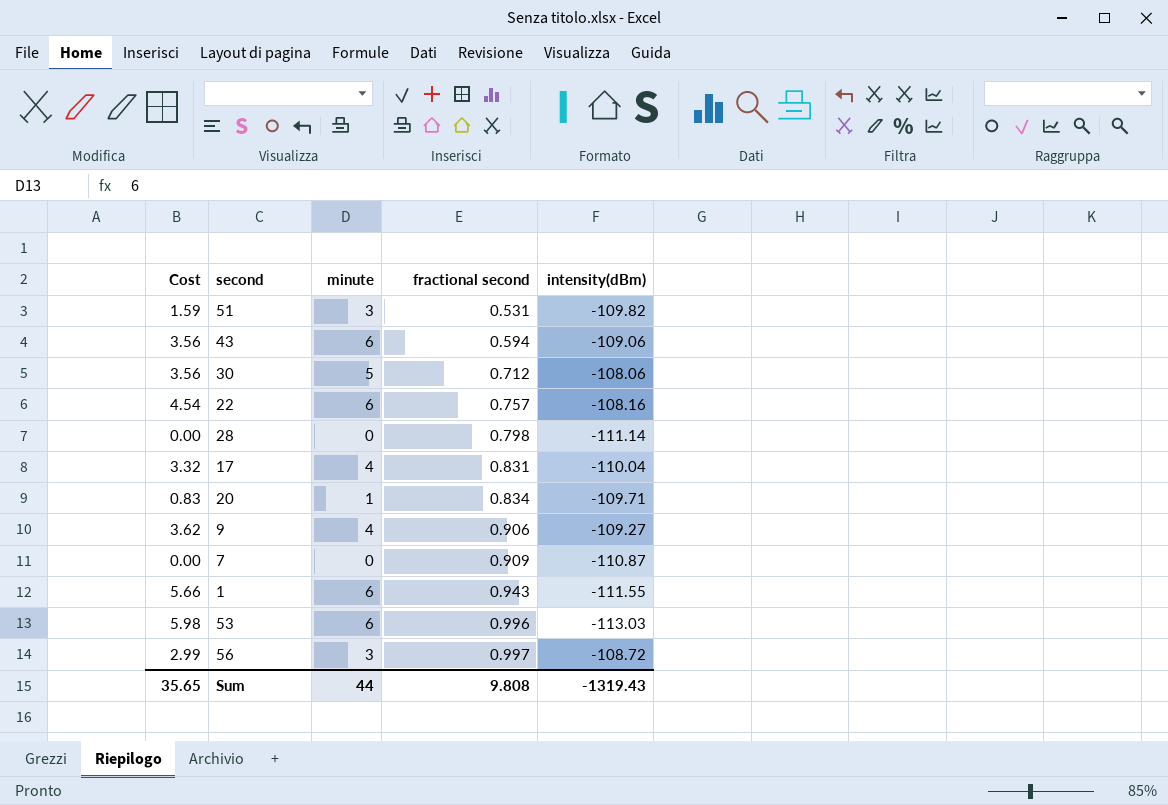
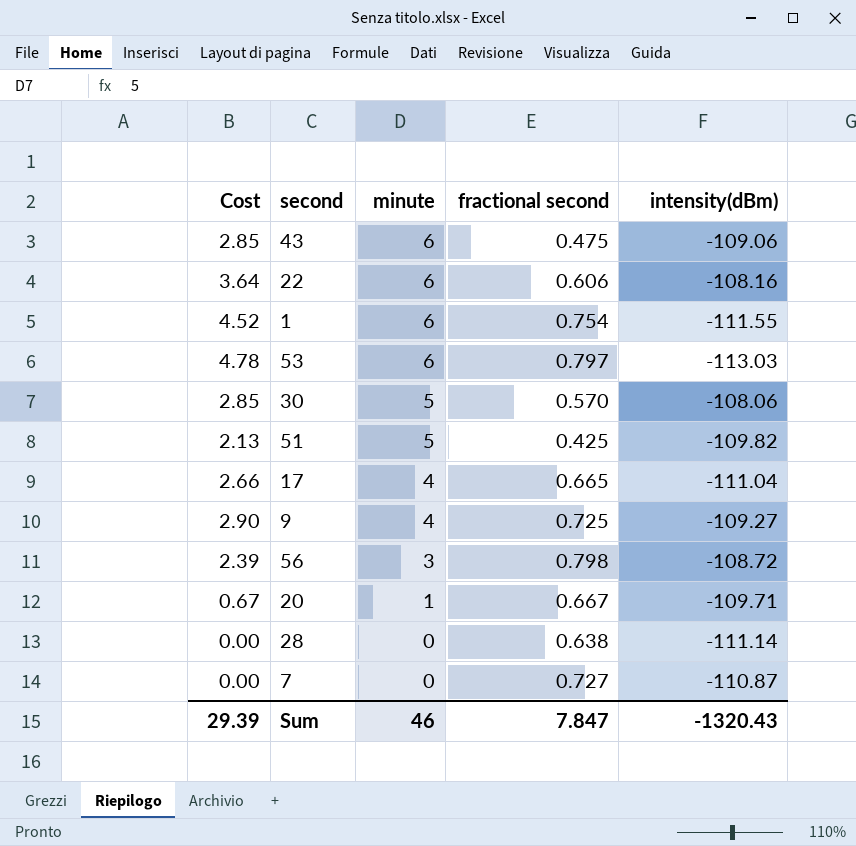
row order: fractional second ascending -> minute descending
43 | Cost: 3.56 -> 2.85
43 | fractional second: 0.594 -> 0.475
22 | Cost: 4.54 -> 3.64
22 | fractional second: 0.757 -> 0.606
1 | Cost: 5.66 -> 4.52
1 | fractional second: 0.943 -> 0.754
53 | Cost: 5.98 -> 4.78
53 | fractional second: 0.996 -> 0.797
30 | Cost: 3.56 -> 2.85
30 | fractional second: 0.712 -> 0.570
51 | Cost: 1.59 -> 2.13
51 | minute: 3 -> 5
51 | fractional second: 0.531 -> 0.425
17 | Cost: 3.32 -> 2.66
17 | fractional second: 0.831 -> 0.665
17 | intensity(dBm): -110.04 -> -111.04
9 | Cost: 3.62 -> 2.90
9 | fractional second: 0.906 -> 0.725
56 | Cost: 2.99 -> 2.39
56 | fractional second: 0.997 -> 0.798
20 | Cost: 0.83 -> 0.67
20 | fractional second: 0.834 -> 0.667
28 | fractional second: 0.798 -> 0.638
7 | fractional second: 0.909 -> 0.727
Sum | Cost: 35.65 -> 29.39
Sum | minute: 44 -> 46
Sum | fractional second: 9.808 -> 7.847
Sum | intensity(dBm): -1319.43 -> -1320.43

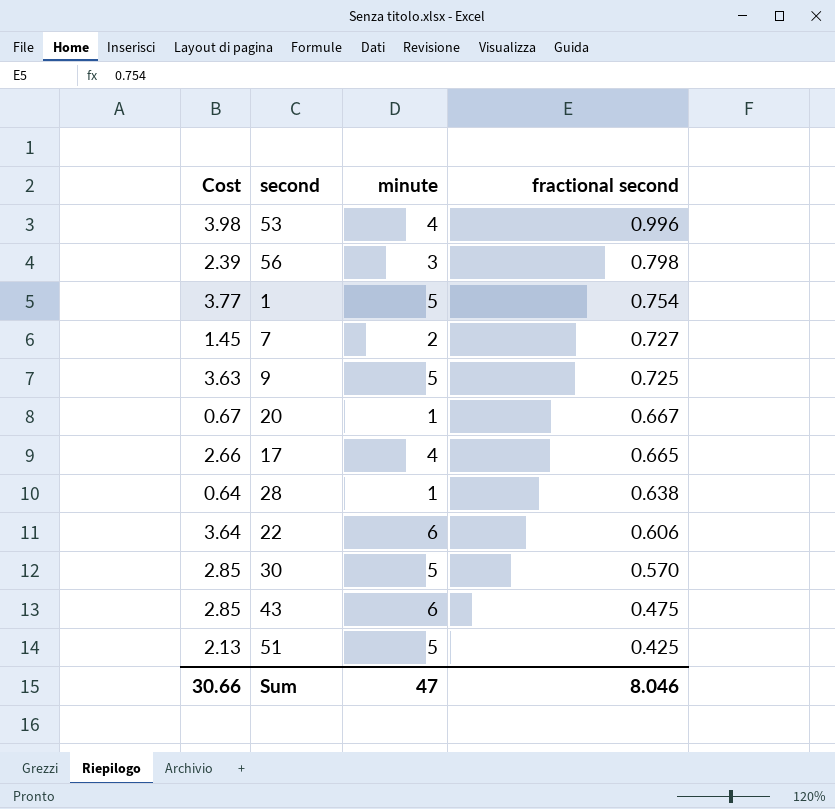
row order: minute descending -> fractional second descending
column intensity(dBm) | position: 5 -> none
53 | Cost: 4.78 -> 3.98
53 | minute: 6 -> 4
53 | fractional second: 0.797 -> 0.996
1 | Cost: 4.52 -> 3.77
1 | minute: 6 -> 5
7 | Cost: 0.00 -> 1.45
7 | minute: 0 -> 2
9 | Cost: 2.90 -> 3.63
9 | minute: 4 -> 5
28 | Cost: 0.00 -> 0.64
28 | minute: 0 -> 1
Sum | Cost: 29.39 -> 30.66
Sum | minute: 46 -> 47
Sum | fractional second: 7.847 -> 8.046

